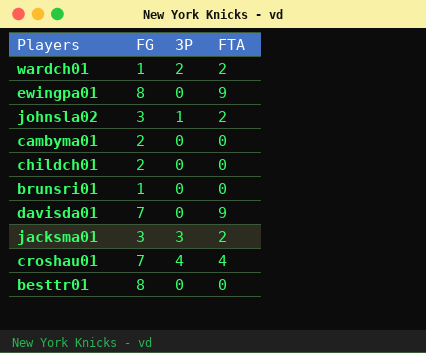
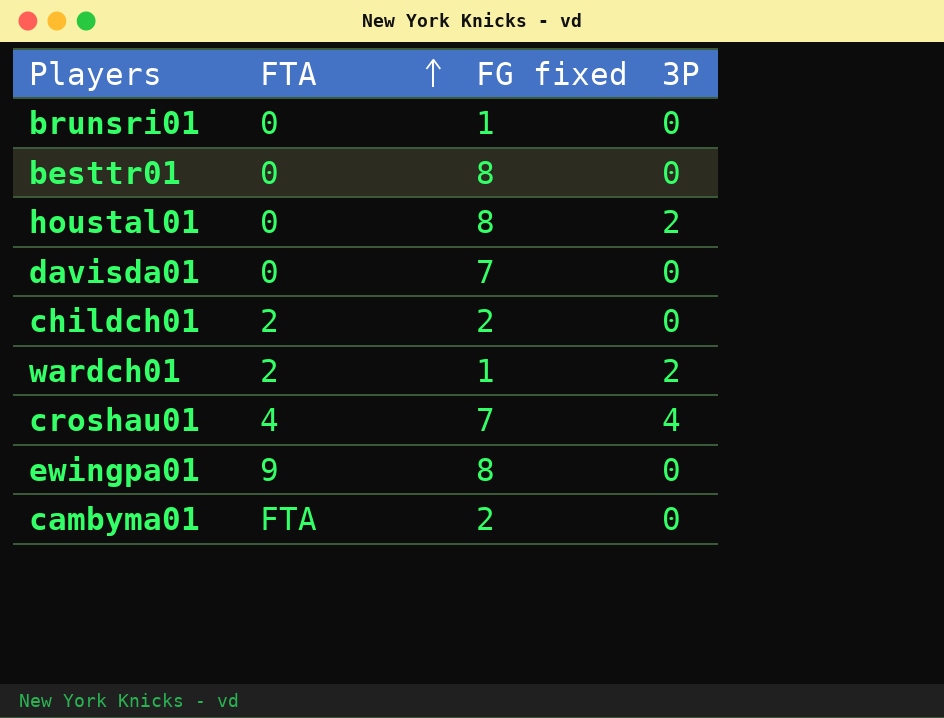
row order: none -> FTA ascending
column FTA | position: 4 -> 2
column name: FG -> FG fixed
row johnsla02: 3 | 1 | 2 -> none
row jacksma01: 3 | 3 | 2 -> none
row houstal01: none -> 0 | 8 | 2
davisda01 | FTA: 9 -> 0
childch01 | FTA: 0 -> 2
cambyma01 | FTA: 0 -> FTA

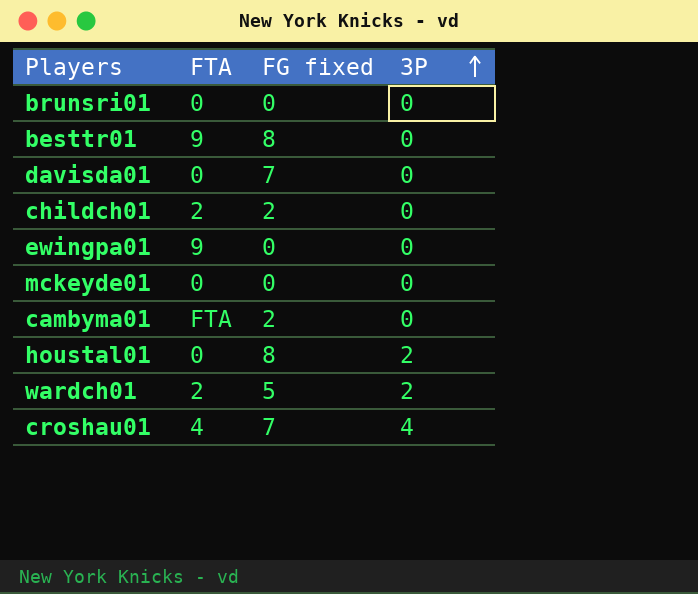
row order: FTA ascending -> 3P ascending
brunsri01 | FG fixed: 1 -> 0
besttr01 | FTA: 0 -> 9
ewingpa01 | FG fixed: 8 -> 0
row mckeyde01: none -> 0 | 0 | 0
wardch01 | FG fixed: 1 -> 5

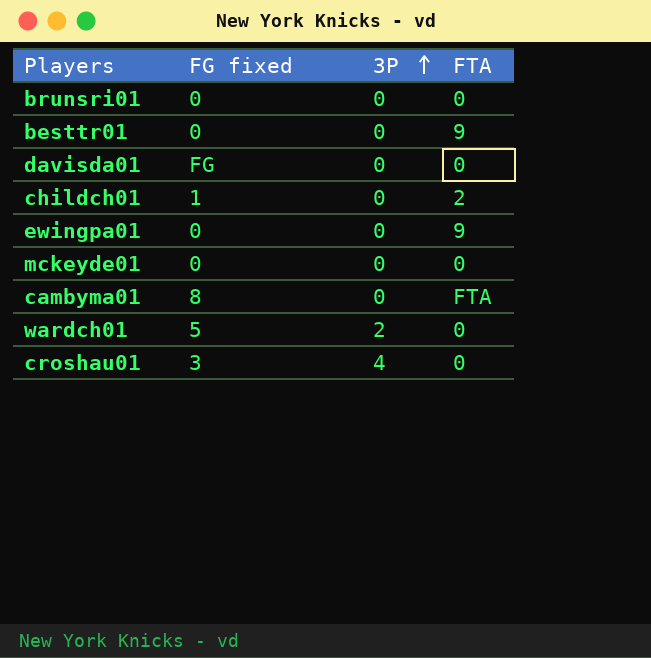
column FTA | position: 2 -> 4
row houstal01: 0 | 8 | 2 -> none
besttr01 | FG fixed: 8 -> 0
davisda01 | FG fixed: 7 -> FG
childch01 | FG fixed: 2 -> 1
cambyma01 | FG fixed: 2 -> 8
wardch01 | FTA: 2 -> 0
croshau01 | FG fixed: 7 -> 3
croshau01 | FTA: 4 -> 0

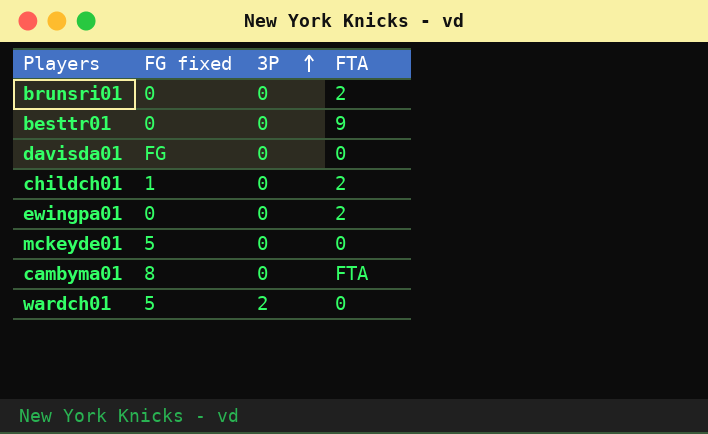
row croshau01: 3 | 4 | 0 -> none
brunsri01 | FTA: 0 -> 2
ewingpa01 | FTA: 9 -> 2
mckeyde01 | FG fixed: 0 -> 5

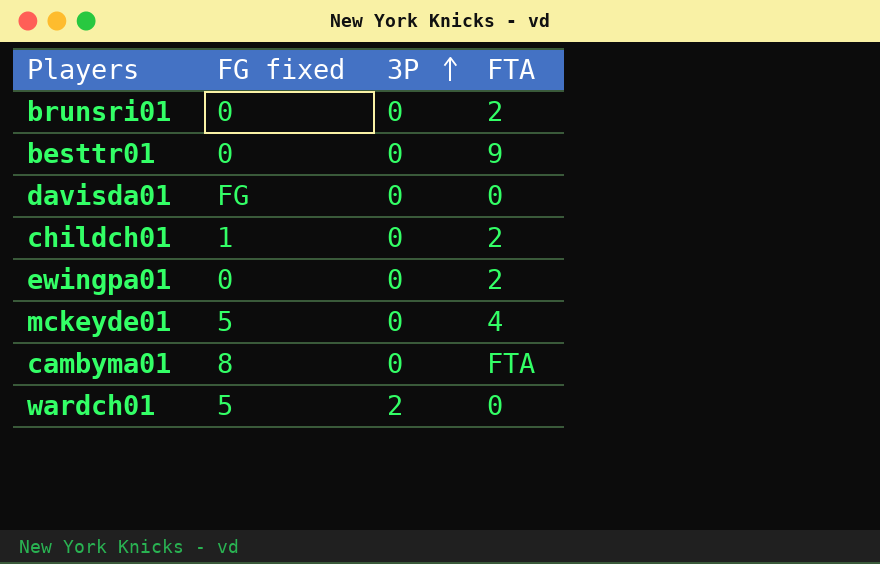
mckeyde01 | FTA: 0 -> 4

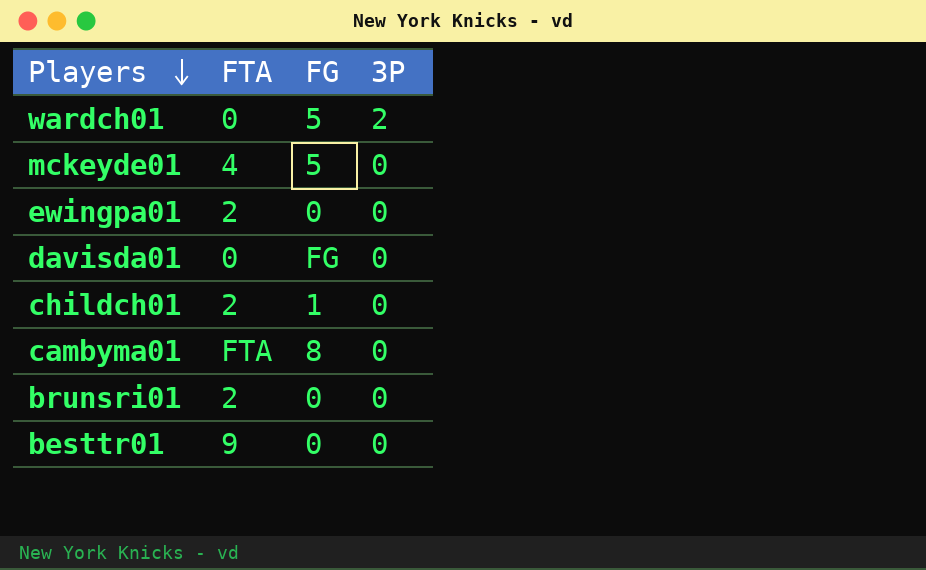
row order: 3P ascending -> Players descending
column FTA | position: 4 -> 2
column name: FG fixed -> FG

